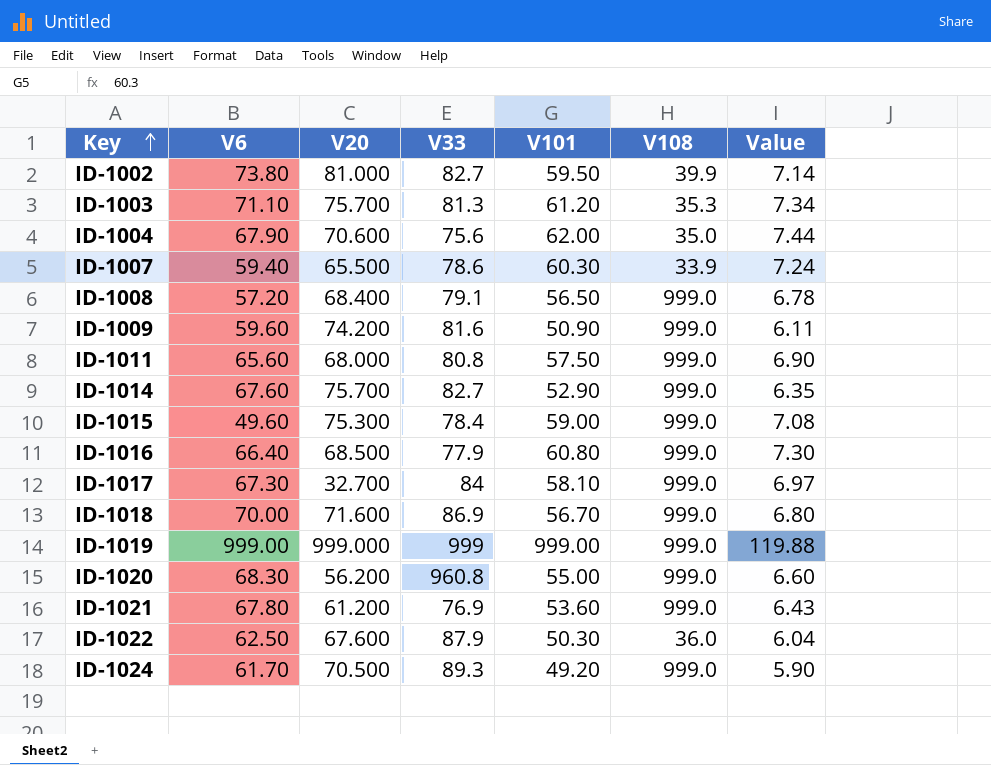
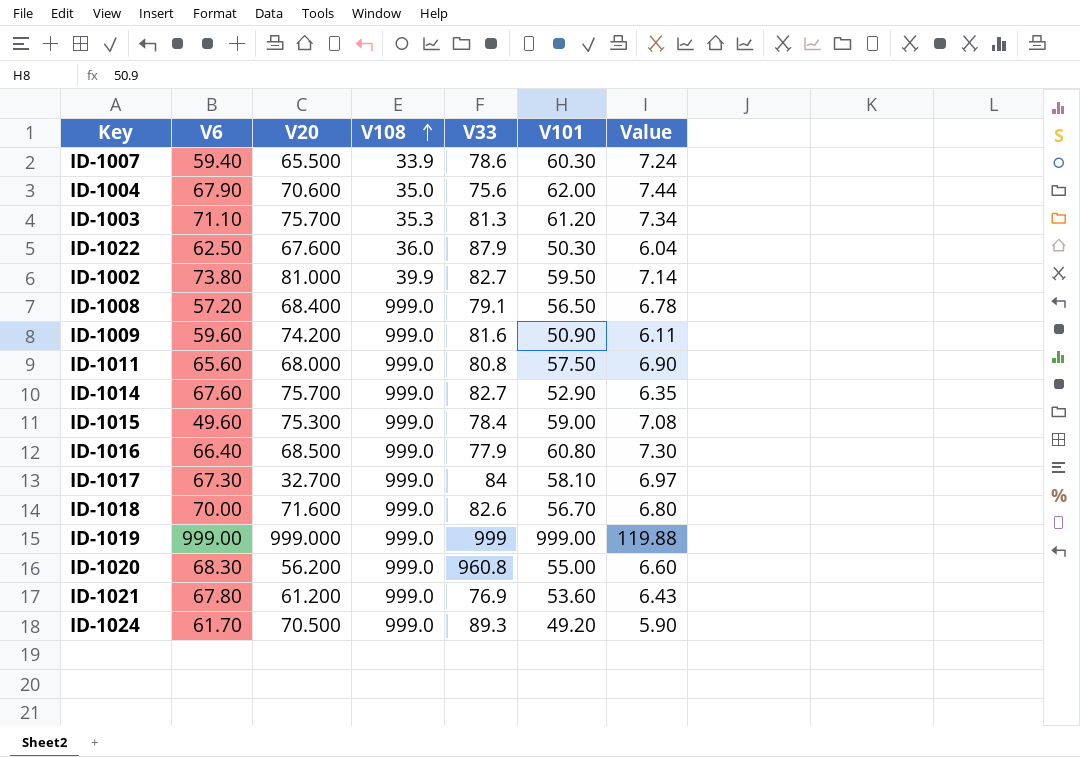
row order: Key ascending -> V108 ascending
column V108 | position: 6 -> 4
ID-1018 | V33: 86.9 -> 82.6

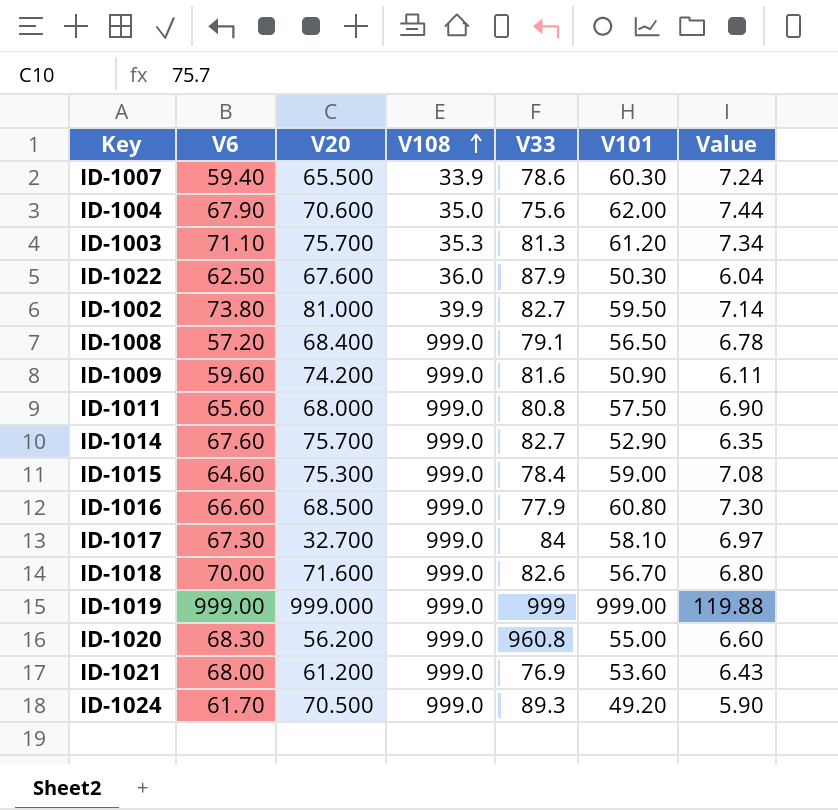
ID-1015 | V6: 49.60 -> 64.60
ID-1016 | V6: 66.40 -> 66.60
ID-1021 | V6: 67.80 -> 68.00

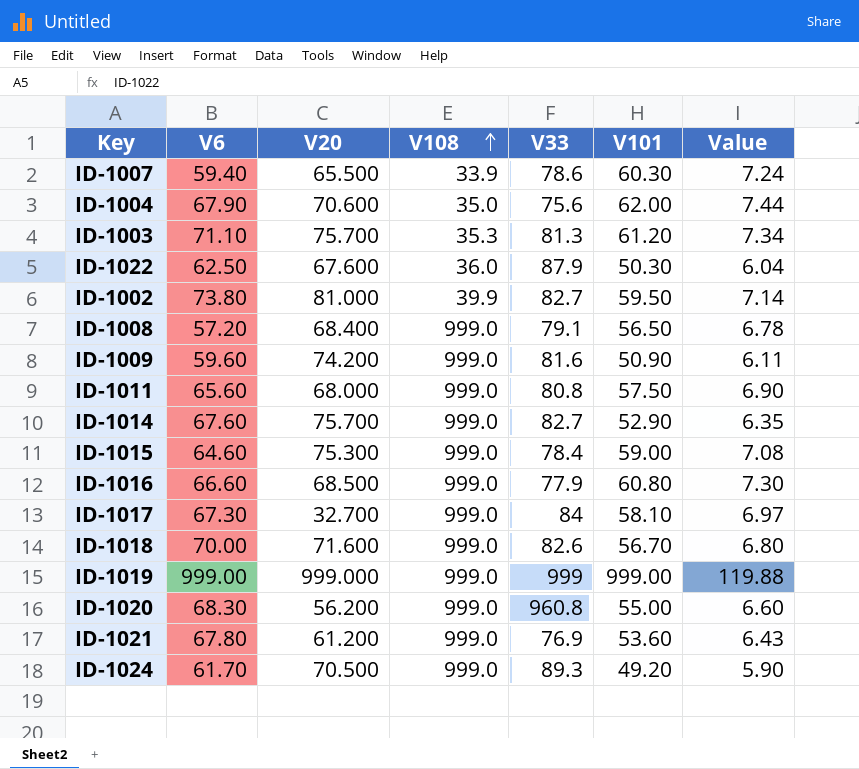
ID-1021 | V6: 68.00 -> 67.80

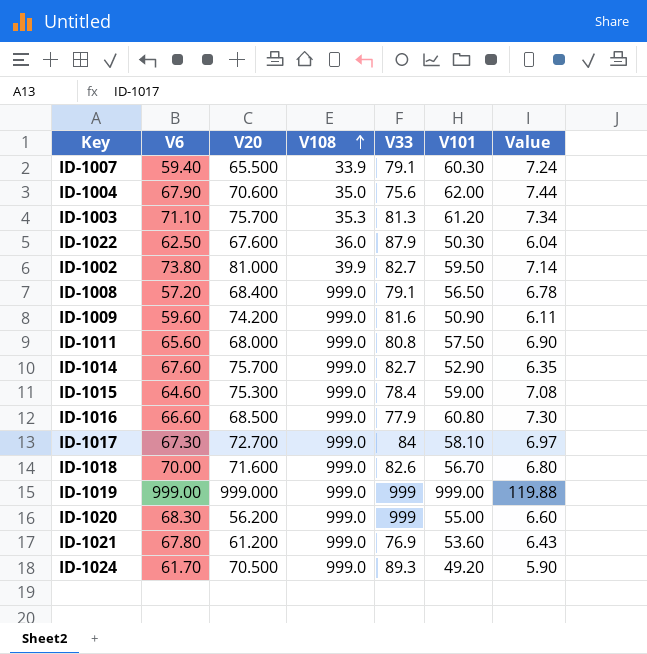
ID-1007 | V33: 78.6 -> 79.1
ID-1017 | V20: 32.700 -> 72.700
ID-1020 | V33: 960.8 -> 999

